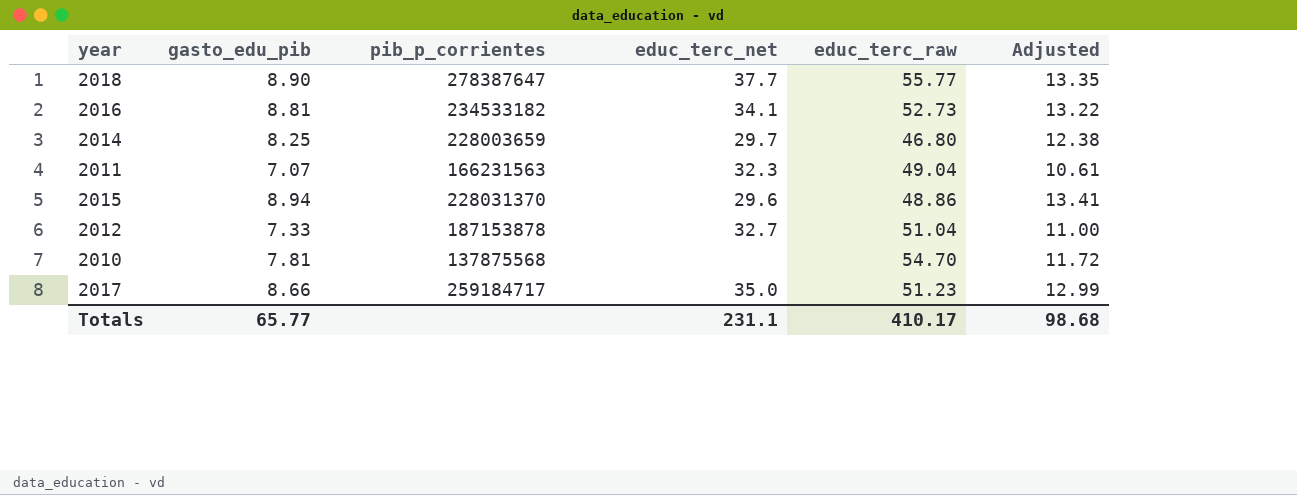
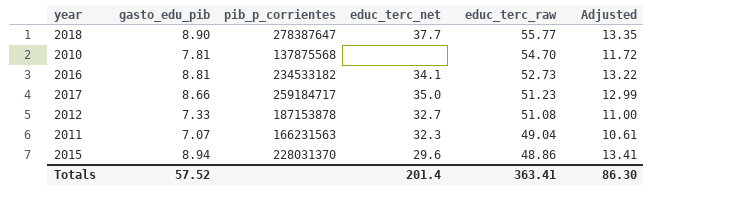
row order: none -> educ_terc_raw descending
row 2014: 8.25 | 228003659 | 29.7 | 46.80 | 12.38 -> none
2012 | educ_terc_raw: 51.04 -> 51.08
Totals | gasto_edu_pib: 65.77 -> 57.52
Totals | educ_terc_net: 231.1 -> 201.4
Totals | educ_terc_raw: 410.17 -> 363.41
Totals | Adjusted: 98.68 -> 86.30

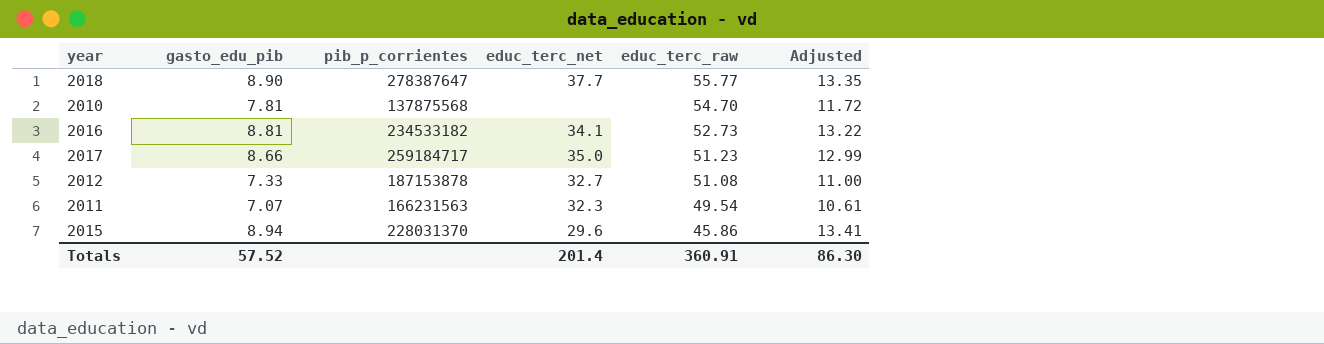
2011 | educ_terc_raw: 49.04 -> 49.54
2015 | educ_terc_raw: 48.86 -> 45.86
Totals | educ_terc_raw: 363.41 -> 360.91

